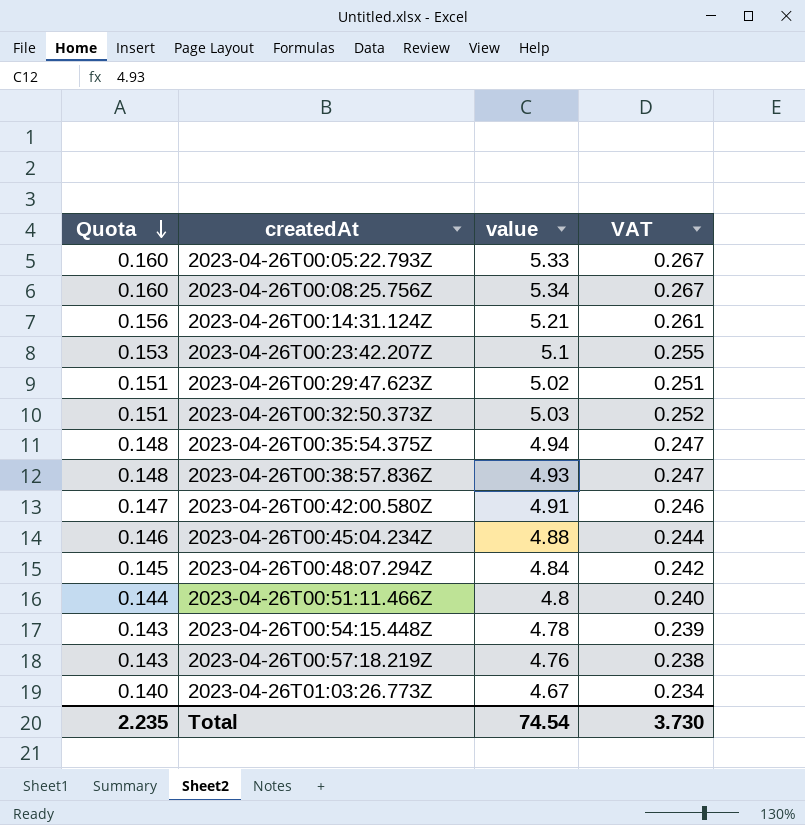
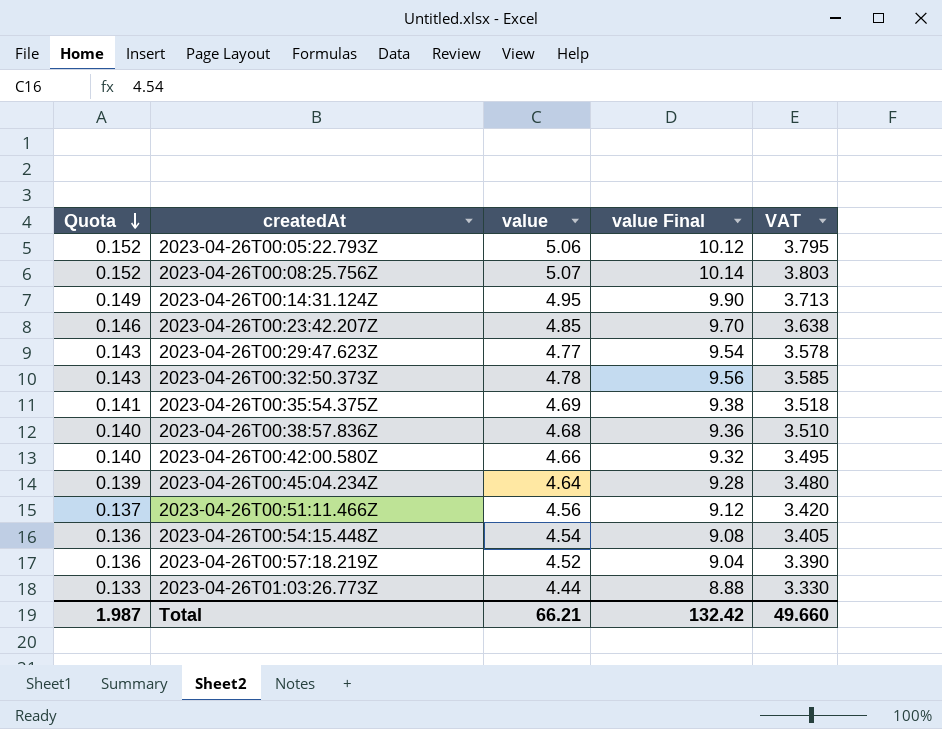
column value Final | formula: none -> [value] * 2
column VAT | formula: [value] * 0.05 -> [value] * 0.75
row 2023-04-26T00:48:07.294Z: 0.145 | 4.84 | 0.242 -> none
2023-04-26T00:05:22.793Z | Quota: 0.160 -> 0.152
2023-04-26T00:05:22.793Z | value: 5.33 -> 5.06
2023-04-26T00:08:25.756Z | Quota: 0.160 -> 0.152
2023-04-26T00:08:25.756Z | value: 5.34 -> 5.07
2023-04-26T00:14:31.124Z | Quota: 0.156 -> 0.149
2023-04-26T00:14:31.124Z | value: 5.21 -> 4.95
2023-04-26T00:23:42.207Z | Quota: 0.153 -> 0.146
2023-04-26T00:23:42.207Z | value: 5.1 -> 4.85
2023-04-26T00:29:47.623Z | Quota: 0.151 -> 0.143
2023-04-26T00:29:47.623Z | value: 5.02 -> 4.77
2023-04-26T00:32:50.373Z | Quota: 0.151 -> 0.143
2023-04-26T00:32:50.373Z | value: 5.03 -> 4.78
2023-04-26T00:35:54.375Z | Quota: 0.148 -> 0.141
2023-04-26T00:35:54.375Z | value: 4.94 -> 4.69
2023-04-26T00:38:57.836Z | Quota: 0.148 -> 0.140
2023-04-26T00:38:57.836Z | value: 4.93 -> 4.68
2023-04-26T00:42:00.580Z | Quota: 0.147 -> 0.140
2023-04-26T00:42:00.580Z | value: 4.91 -> 4.66
2023-04-26T00:45:04.234Z | Quota: 0.146 -> 0.139
2023-04-26T00:45:04.234Z | value: 4.88 -> 4.64
2023-04-26T00:51:11.466Z | Quota: 0.144 -> 0.137
2023-04-26T00:51:11.466Z | value: 4.8 -> 4.56
2023-04-26T00:54:15.448Z | Quota: 0.143 -> 0.136
2023-04-26T00:54:15.448Z | value: 4.78 -> 4.54
2023-04-26T00:57:18.219Z | Quota: 0.143 -> 0.136
2023-04-26T00:57:18.219Z | value: 4.76 -> 4.52
2023-04-26T01:03:26.773Z | Quota: 0.140 -> 0.133
2023-04-26T01:03:26.773Z | value: 4.67 -> 4.44
Total | Quota: 2.235 -> 1.987
Total | value: 74.54 -> 66.21
Total | VAT: 3.730 -> 49.660

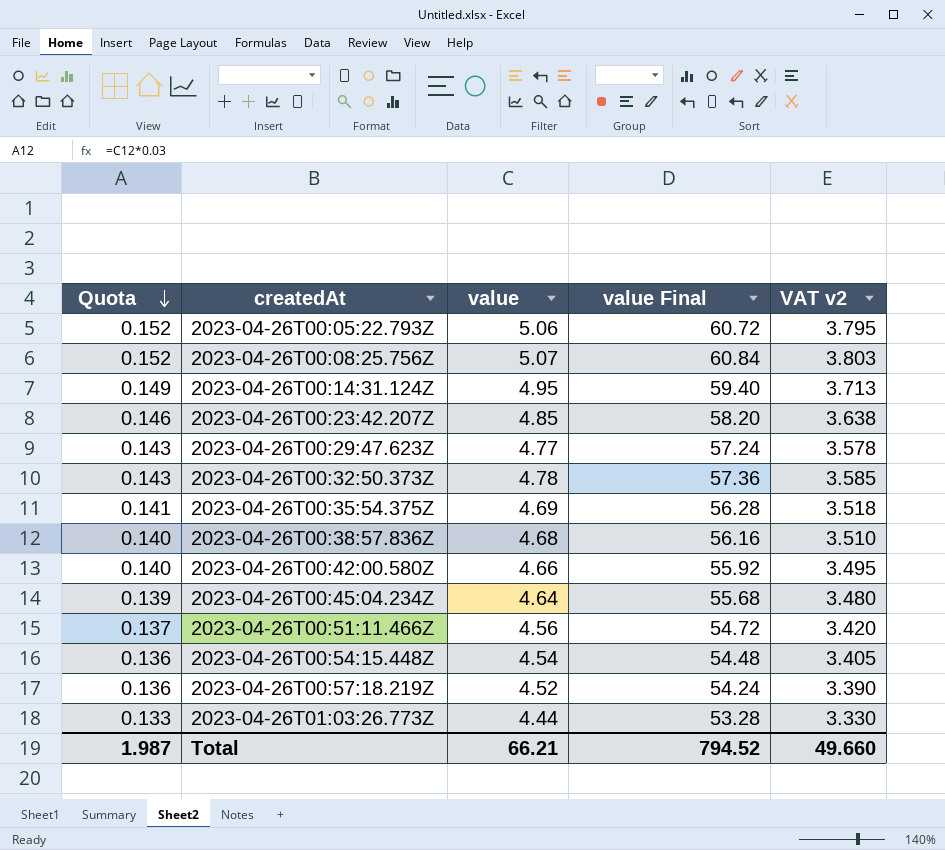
column value Final | formula: [value] * 2 -> [value] * 12
column name: VAT -> VAT v2
Total | value Final: 132.42 -> 794.52

